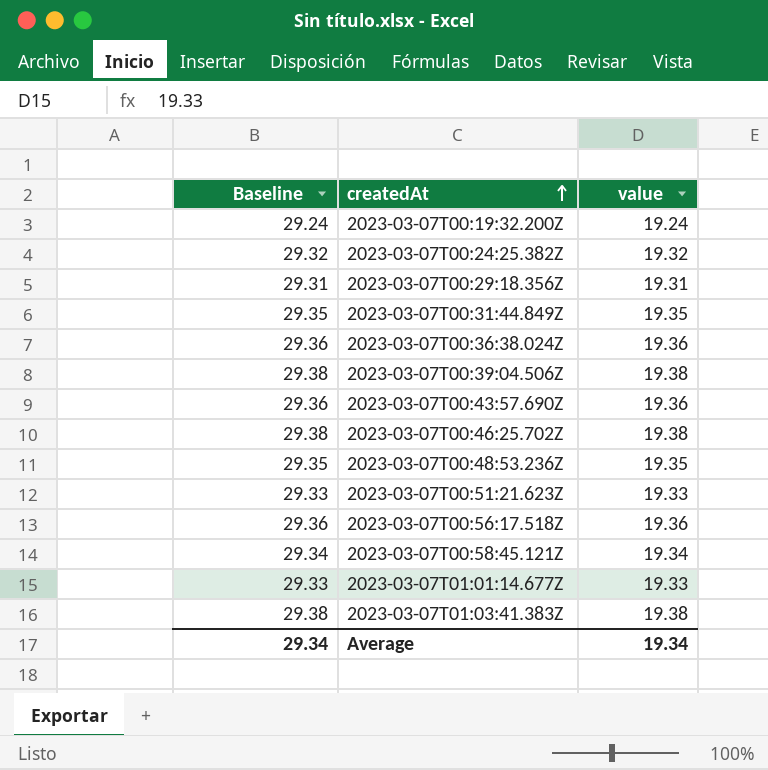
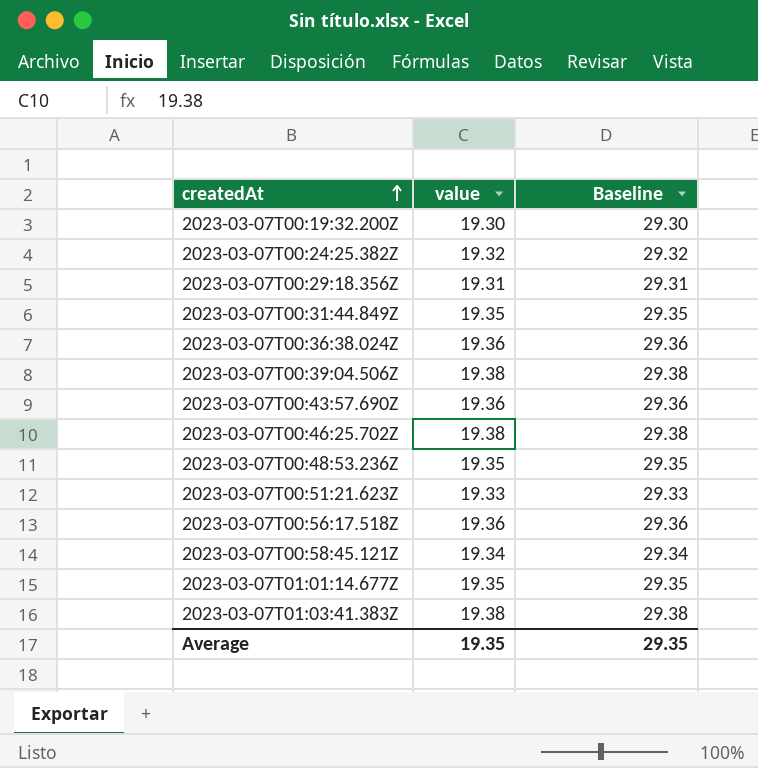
column Baseline | position: 1 -> 3
2023-03-07T00:19:32.200Z | value: 19.24 -> 19.30
2023-03-07T00:19:32.200Z | Baseline: 29.24 -> 29.30
2023-03-07T01:01:14.677Z | value: 19.33 -> 19.35
2023-03-07T01:01:14.677Z | Baseline: 29.33 -> 29.35
Average | value: 19.34 -> 19.35
Average | Baseline: 29.34 -> 29.35

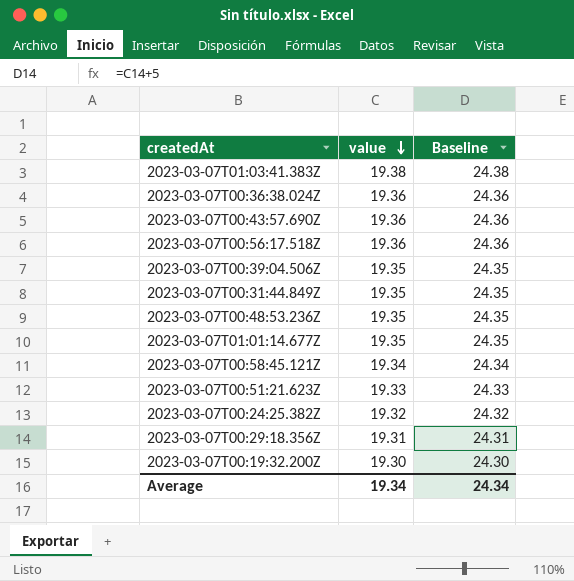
row order: createdAt ascending -> value descending
column Baseline | formula: [value] + 10 -> [value] + 5
row 2023-03-07T00:46:25.702Z: 19.38 | 29.38 -> none
2023-03-07T00:39:04.506Z | value: 19.38 -> 19.35
Average | value: 19.35 -> 19.34
Average | Baseline: 29.35 -> 24.34

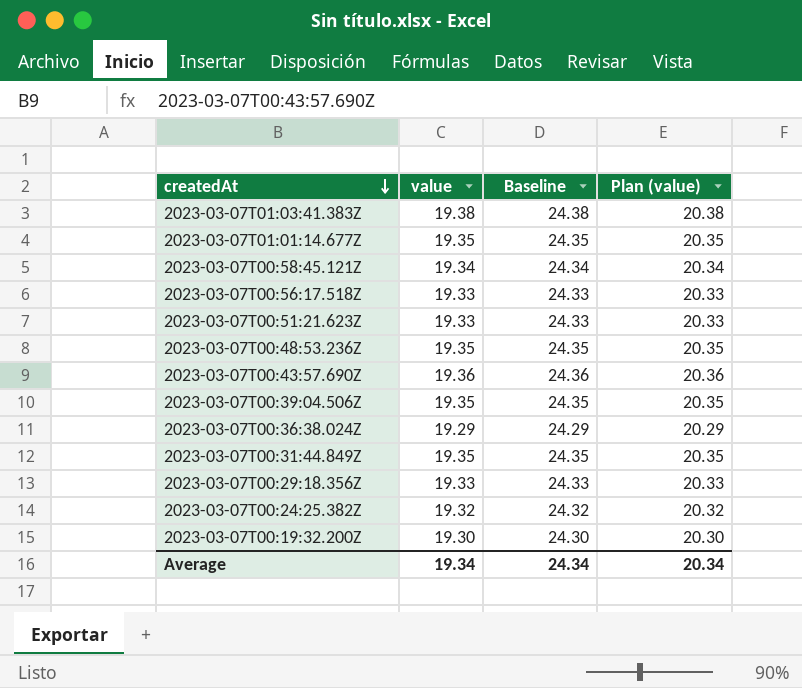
row order: value descending -> createdAt descending
column Plan (value) | formula: none -> [value] + 1
2023-03-07T00:56:17.518Z | value: 19.36 -> 19.33
2023-03-07T00:56:17.518Z | Baseline: 24.36 -> 24.33
2023-03-07T00:36:38.024Z | value: 19.36 -> 19.29
2023-03-07T00:36:38.024Z | Baseline: 24.36 -> 24.29
2023-03-07T00:29:18.356Z | value: 19.31 -> 19.33
2023-03-07T00:29:18.356Z | Baseline: 24.31 -> 24.33

